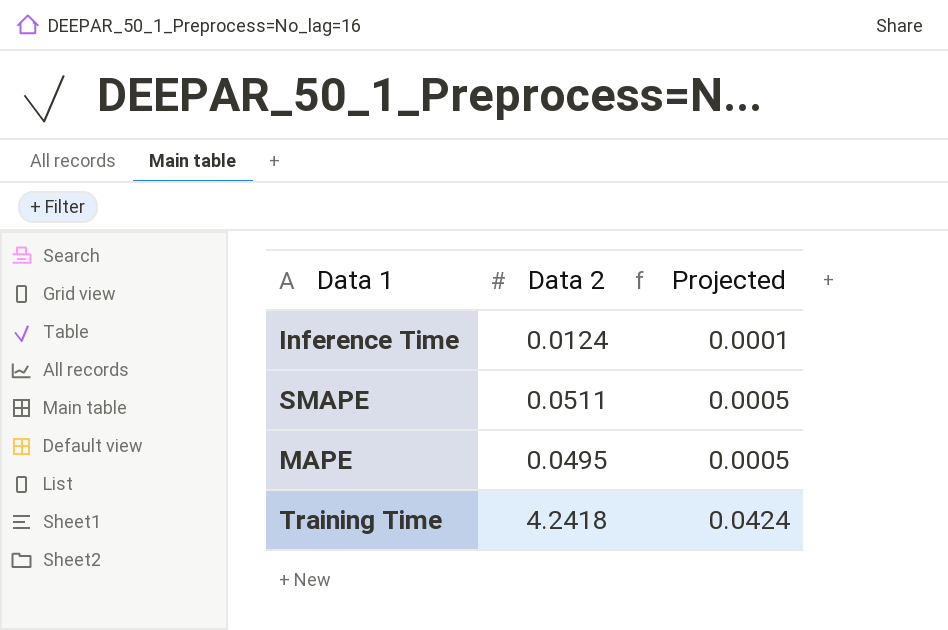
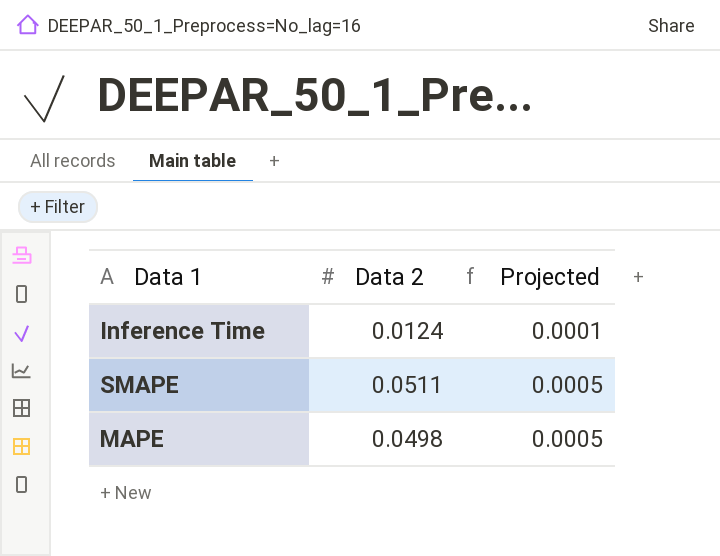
row Training Time: 4.2418 | 0.0424 -> none
MAPE | Data 2: 0.0495 -> 0.0498

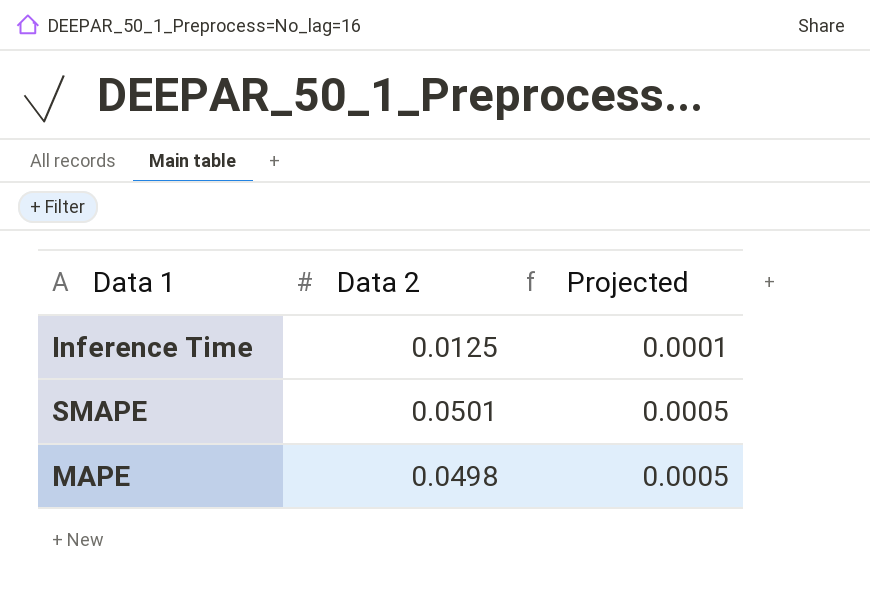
Inference Time | Data 2: 0.0124 -> 0.0125
SMAPE | Data 2: 0.0511 -> 0.0501

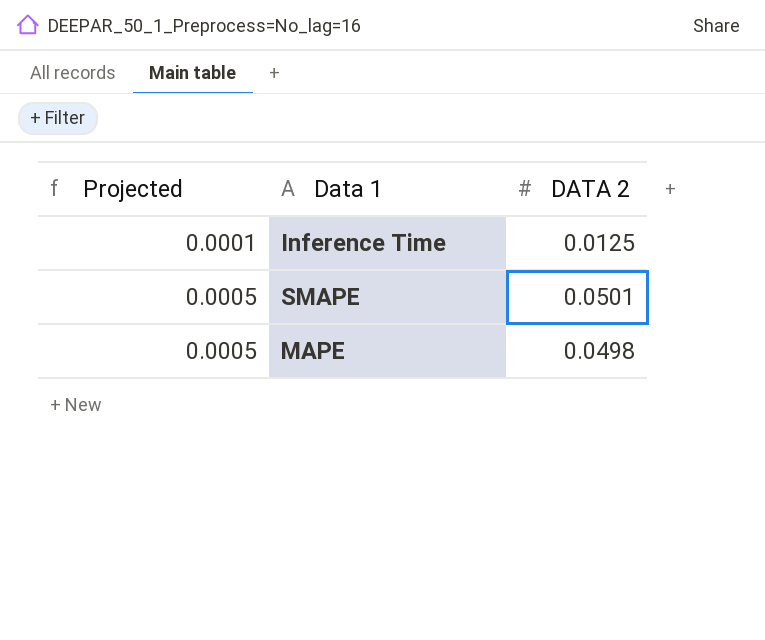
column Projected | position: 3 -> 1
column name: Data 2 -> DATA 2

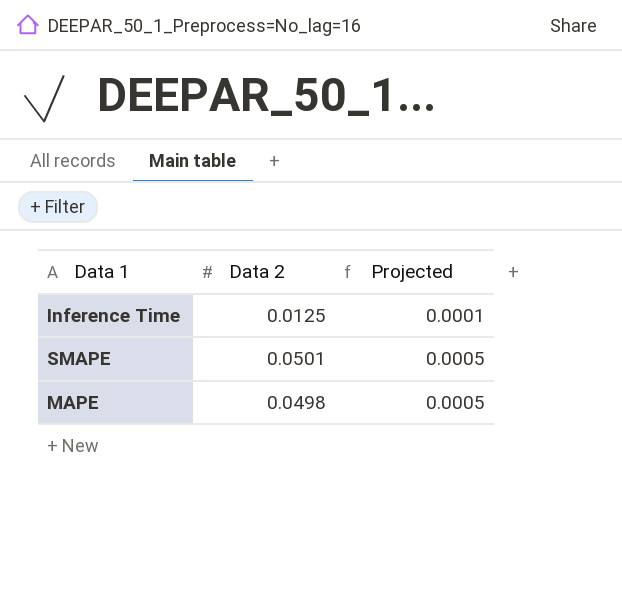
column name: DATA 2 -> Data 2
column Projected | position: 1 -> 3

